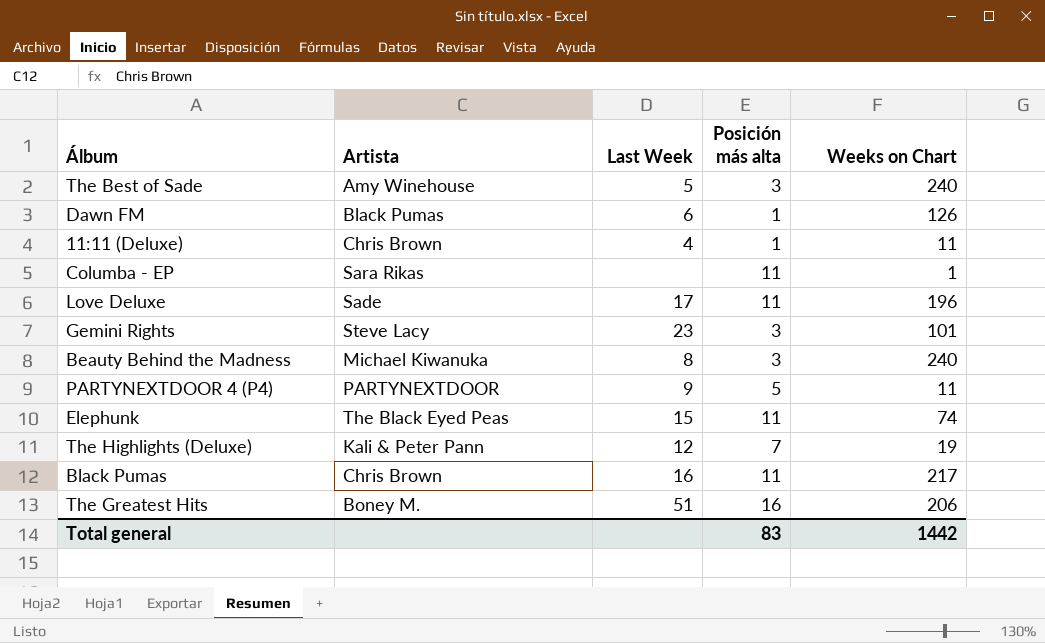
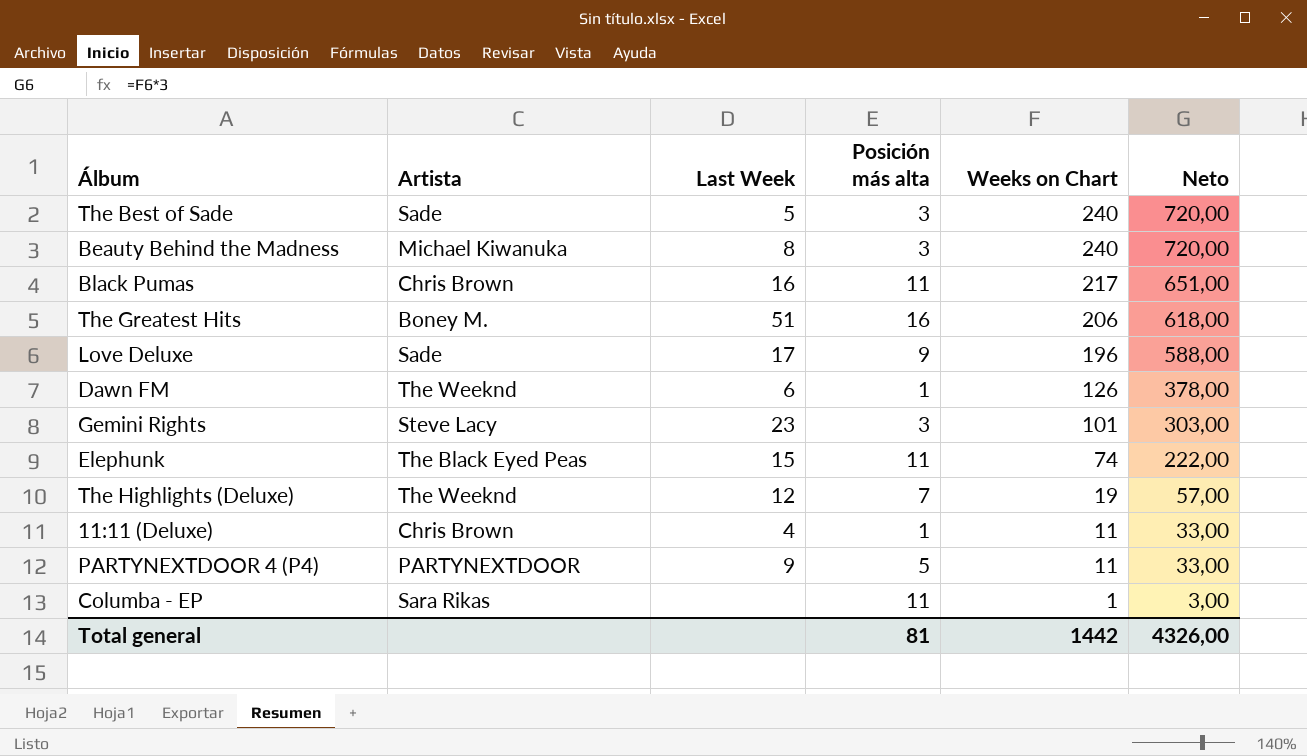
row order: none -> Weeks on Chart descending
column Neto | formula: none -> [Weeks on Chart] * 3
The Best of Sade | Artista: Amy Winehouse -> Sade
Love Deluxe | Posición más alta: 11 -> 9
Dawn FM | Artista: Black Pumas -> The Weeknd
The Highlights (Deluxe) | Artista: Kali & Peter Pann -> The Weeknd
Total general | Posición más alta: 83 -> 81

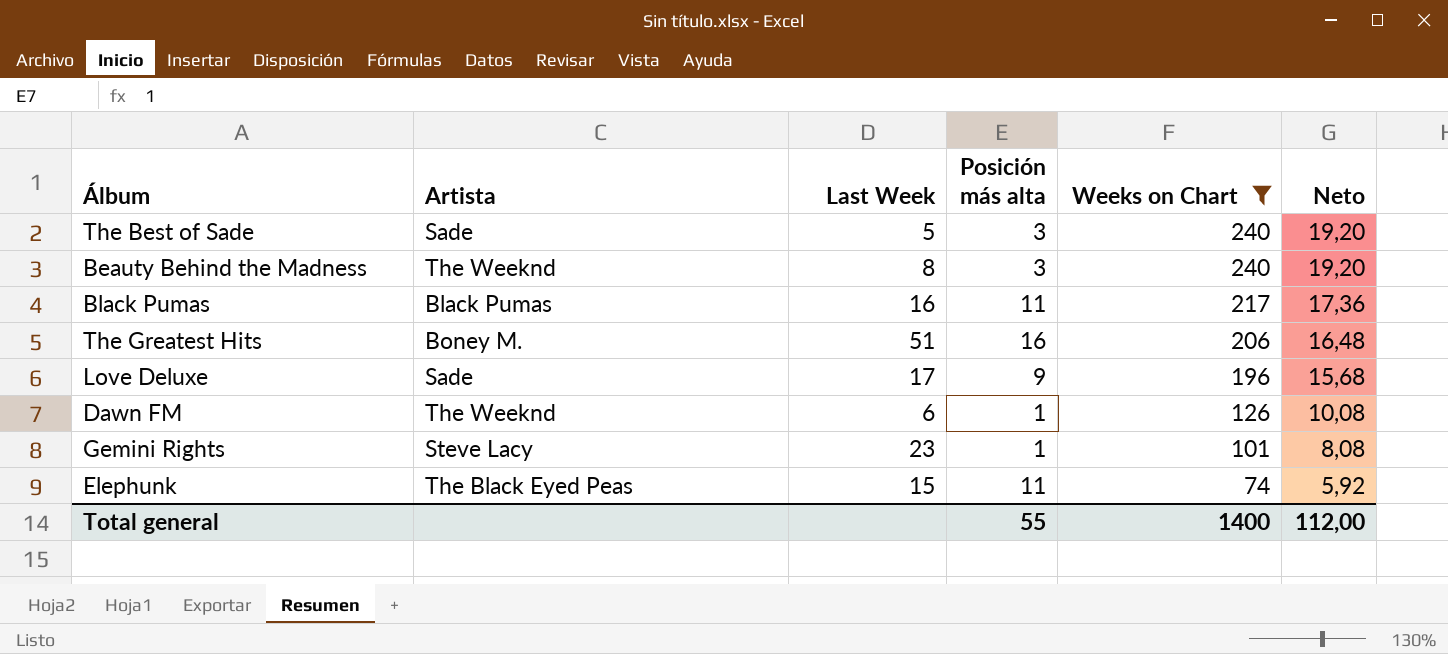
filter: none -> Weeks on Chart >= 74
column Neto | formula: [Weeks on Chart] * 3 -> [Weeks on Chart] * 0,08
Beauty Behind the Madness | Artista: Michael Kiwanuka -> The Weeknd
Black Pumas | Artista: Chris Brown -> Black Pumas
Gemini Rights | Posición más alta: 3 -> 1
Total general | Posición más alta: 81 -> 55
Total general | Weeks on Chart: 1442 -> 1400
Total general | Neto: 4326,00 -> 112,00

